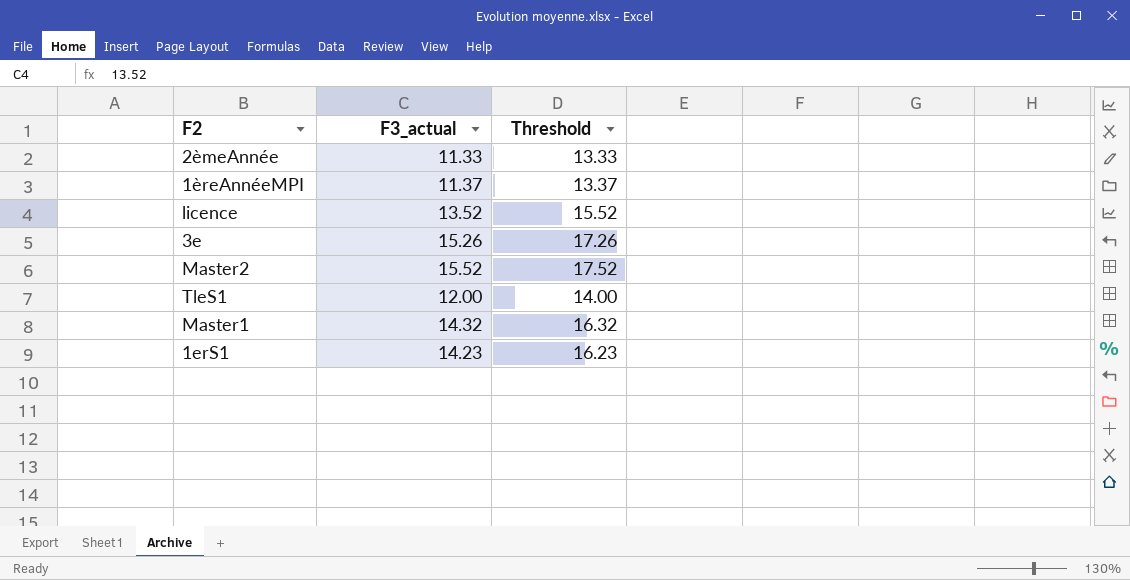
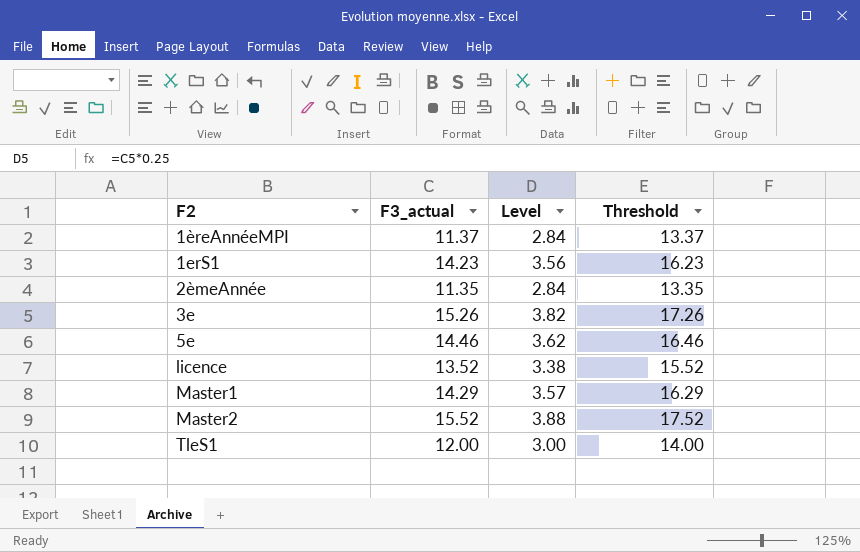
row order: none -> F2 ascending
column Level | formula: none -> [F3_actual] * 0.25
2èmeAnnée | F3_actual: 11.33 -> 11.35
2èmeAnnée | Threshold: 13.33 -> 13.35
row 5e: none -> 14.46 | 3.62 | 16.46
Master1 | F3_actual: 14.32 -> 14.29
Master1 | Threshold: 16.32 -> 16.29

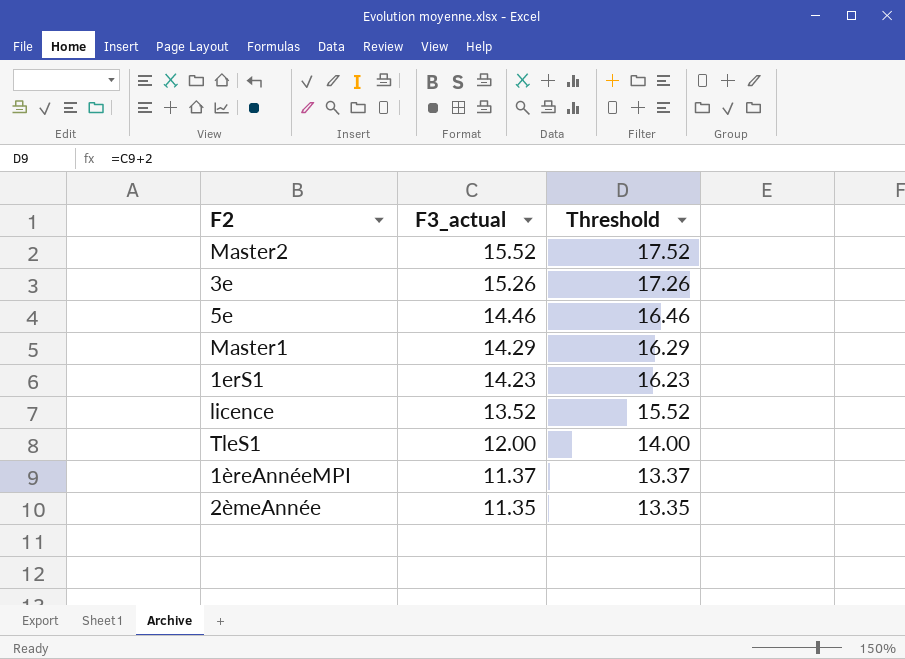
row order: F2 ascending -> F3_actual descending
column Level | formula: [F3_actual] * 0.25 -> none

